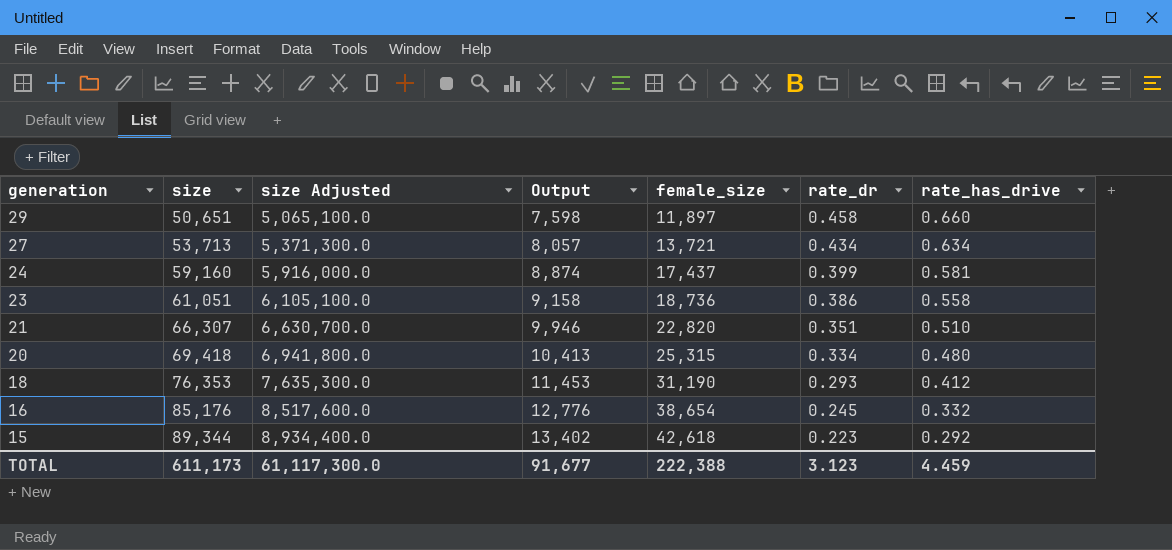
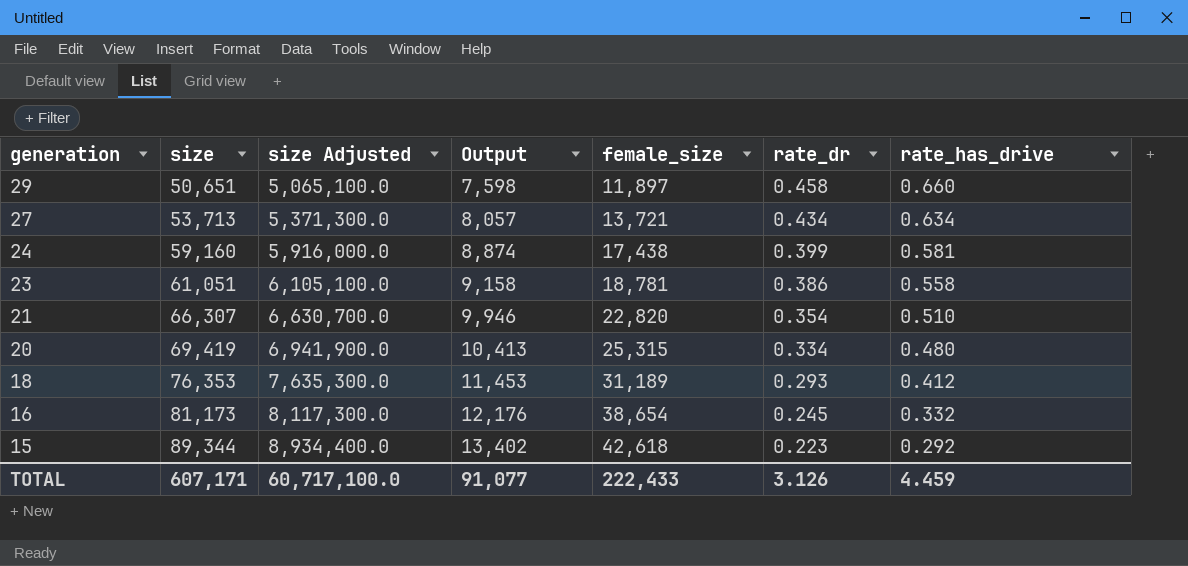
24 | female_size: 17,437 -> 17,438
23 | female_size: 18,736 -> 18,781
21 | rate_dr: 0.351 -> 0.354
20 | size: 69,418 -> 69,419
20 | size Adjusted: 6,941,800.0 -> 6,941,900.0
18 | female_size: 31,190 -> 31,189
16 | size: 85,176 -> 81,173
16 | size Adjusted: 8,517,600.0 -> 8,117,300.0
16 | Output: 12,776 -> 12,176
TOTAL | size: 611,173 -> 607,171
TOTAL | size Adjusted: 61,117,300.0 -> 60,717,100.0
TOTAL | Output: 91,677 -> 91,077
TOTAL | female_size: 222,388 -> 222,433
TOTAL | rate_dr: 3.123 -> 3.126

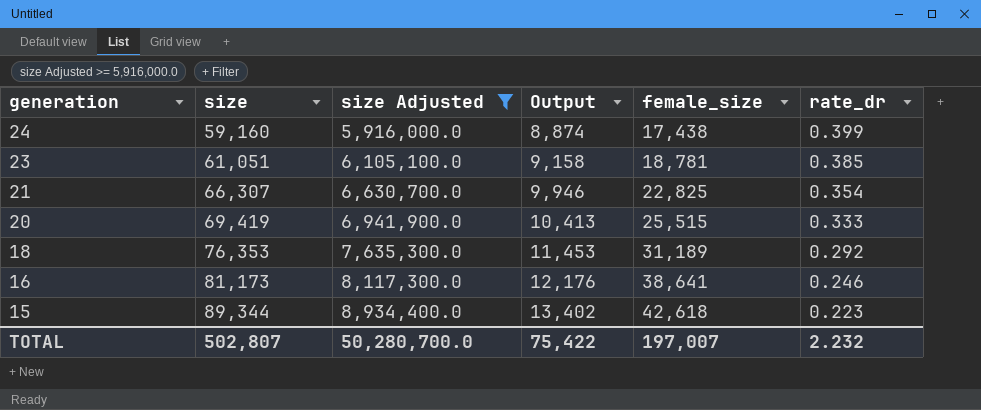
filter: none -> size Adjusted >= 5,916,000.0
column rate_has_drive | position: 7 -> none
23 | rate_dr: 0.386 -> 0.385
21 | female_size: 22,820 -> 22,825
20 | female_size: 25,315 -> 25,515
20 | rate_dr: 0.334 -> 0.333
18 | rate_dr: 0.293 -> 0.292
16 | female_size: 38,654 -> 38,641
16 | rate_dr: 0.245 -> 0.246
TOTAL | size: 607,171 -> 502,807
TOTAL | size Adjusted: 60,717,100.0 -> 50,280,700.0
TOTAL | Output: 91,077 -> 75,422
TOTAL | female_size: 222,433 -> 197,007
TOTAL | rate_dr: 3.126 -> 2.232

